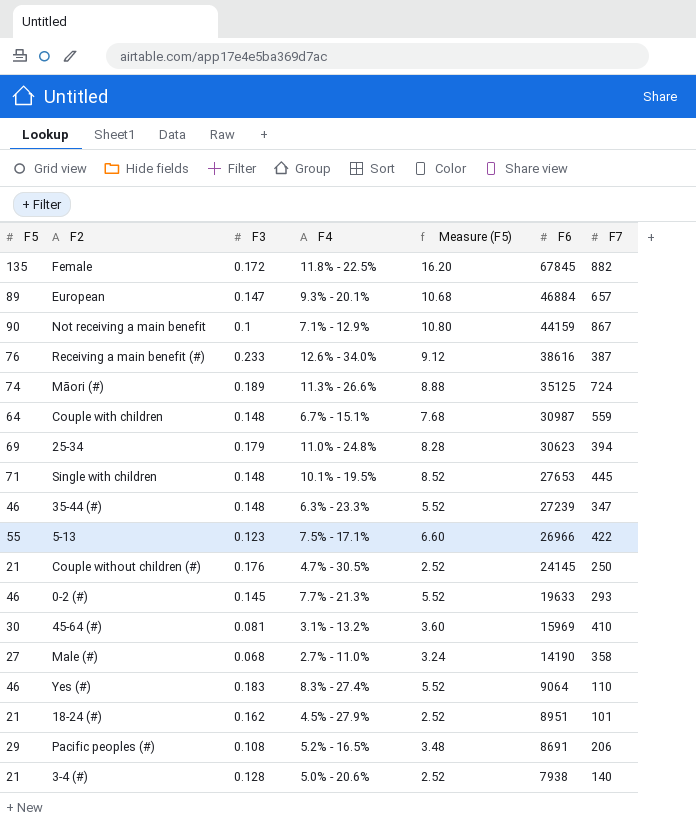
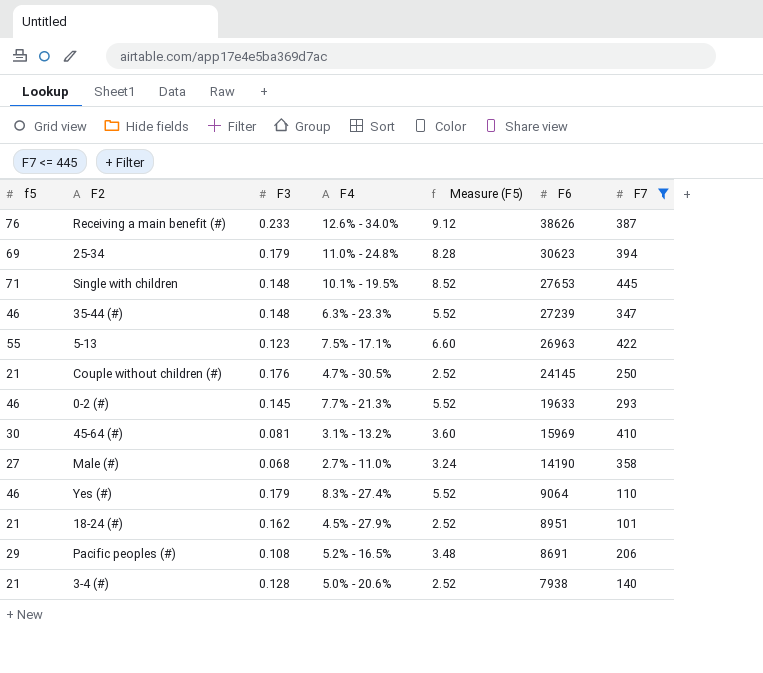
filter: none -> F7 <= 445
column name: F5 -> f5
Receiving a main benefit (#) | F6: 38616 -> 38626
5-13 | F6: 26966 -> 26963
Yes (#) | F3: 0.183 -> 0.179

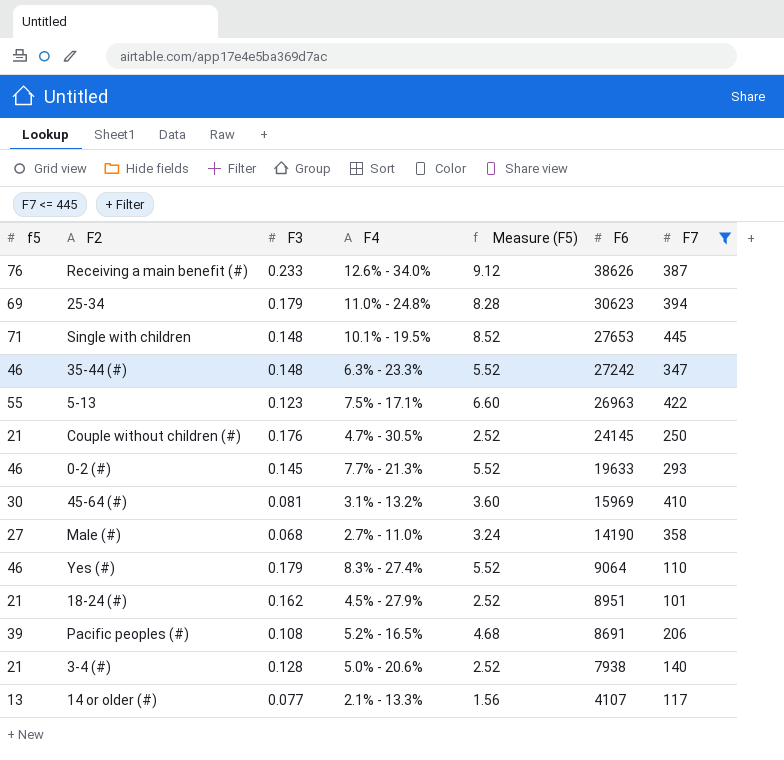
35-44 (#) | F6: 27239 -> 27242
Pacific peoples (#) | f5: 29 -> 39
Pacific peoples (#) | Measure (F5): 3.48 -> 4.68
row 14 or older (#): none -> 13 | 0.077 | 2.1% - 13.3% | 1.56 | 4107 | 117

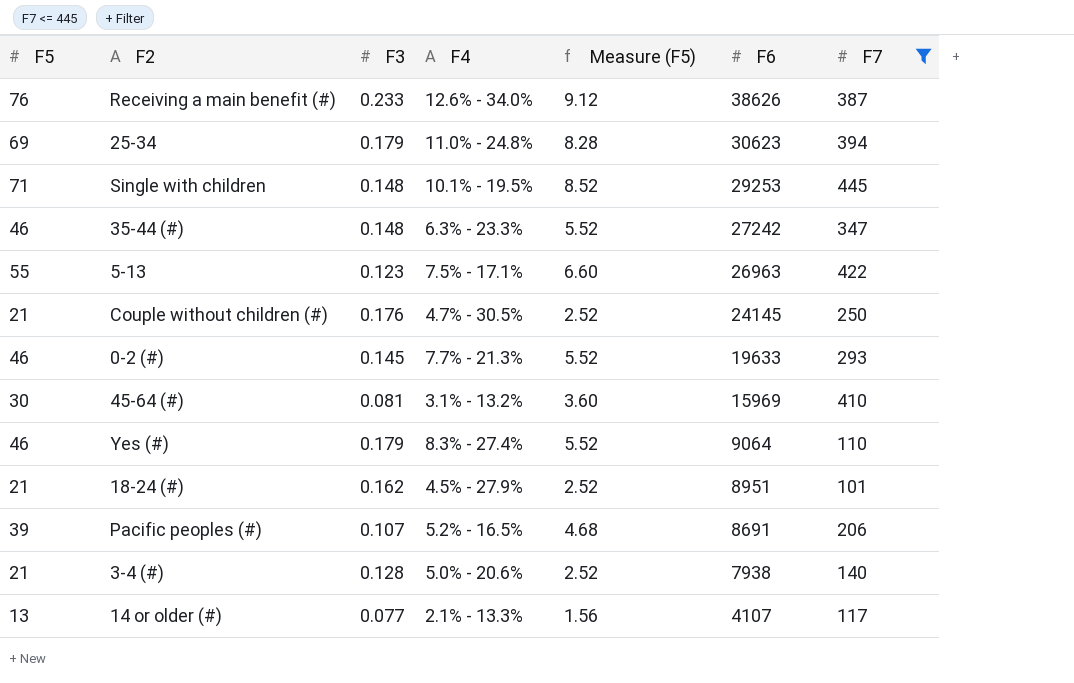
column name: f5 -> F5
row Male (#): 27 | 0.068 | 2.7% - 11.0% | 3.24 | 14190 | 358 -> none
Single with children | F6: 27653 -> 29253
Pacific peoples (#) | F3: 0.108 -> 0.107

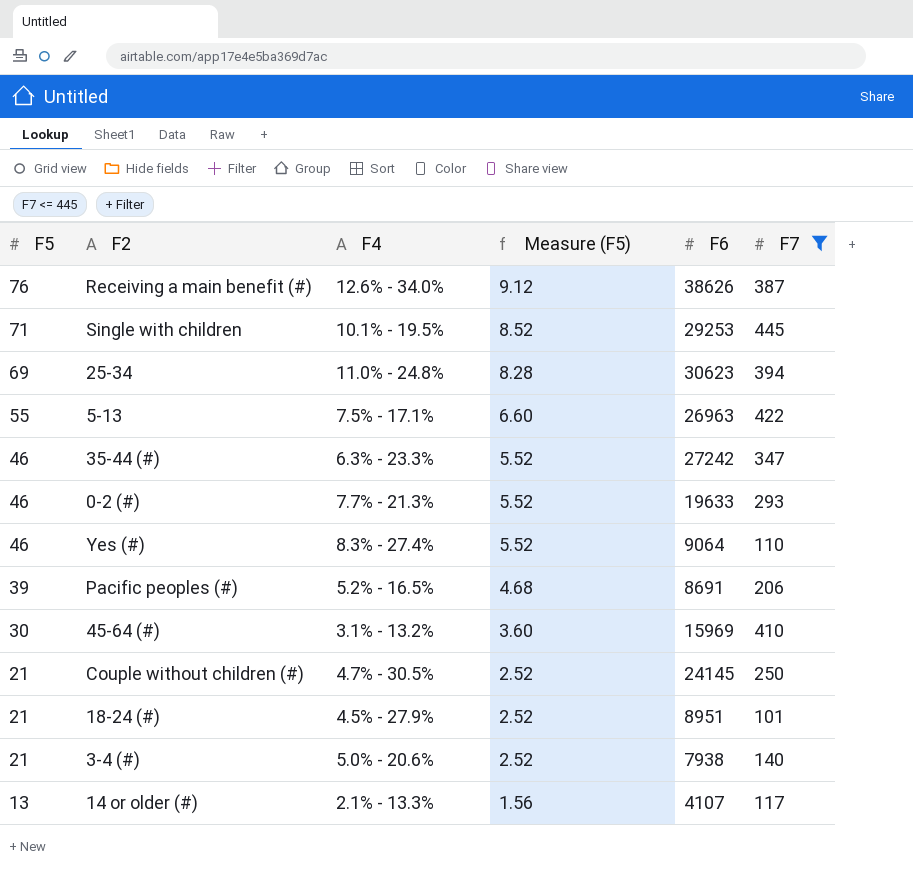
row order: F6 descending -> F5 descending
column F3 | position: 3 -> none

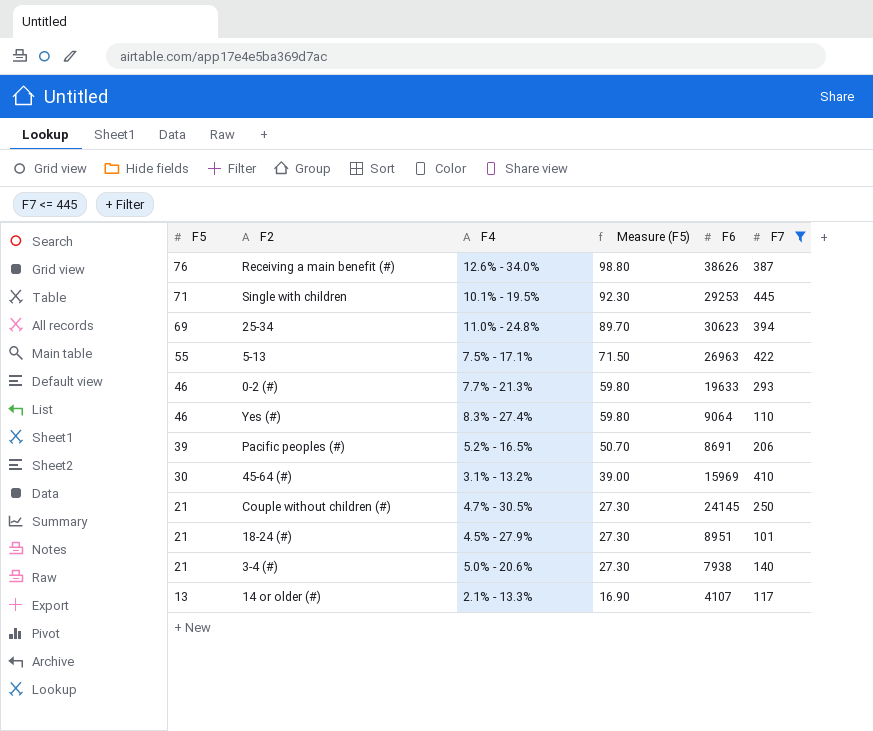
column Measure (F5) | formula: [F5] * 0.12 -> [F5] * 1.3
row 35-44 (#): 46 | 6.3% - 23.3% | 5.52 | 27242 | 347 -> none

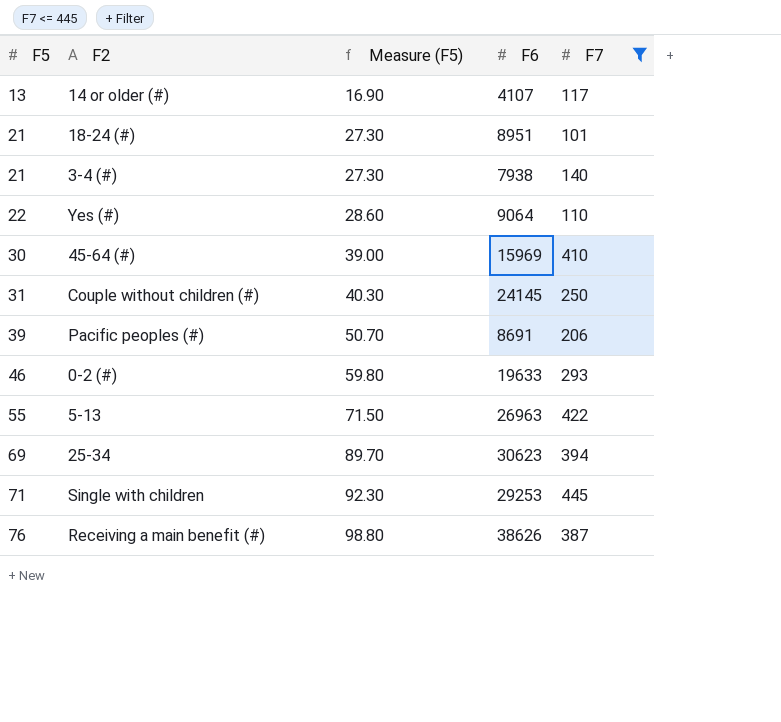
row order: F5 descending -> F5 ascending
column F4 | position: 3 -> none
Yes (#) | F5: 46 -> 22
Yes (#) | Measure (F5): 59.80 -> 28.60
Couple without children (#) | F5: 21 -> 31
Couple without children (#) | Measure (F5): 27.30 -> 40.30

